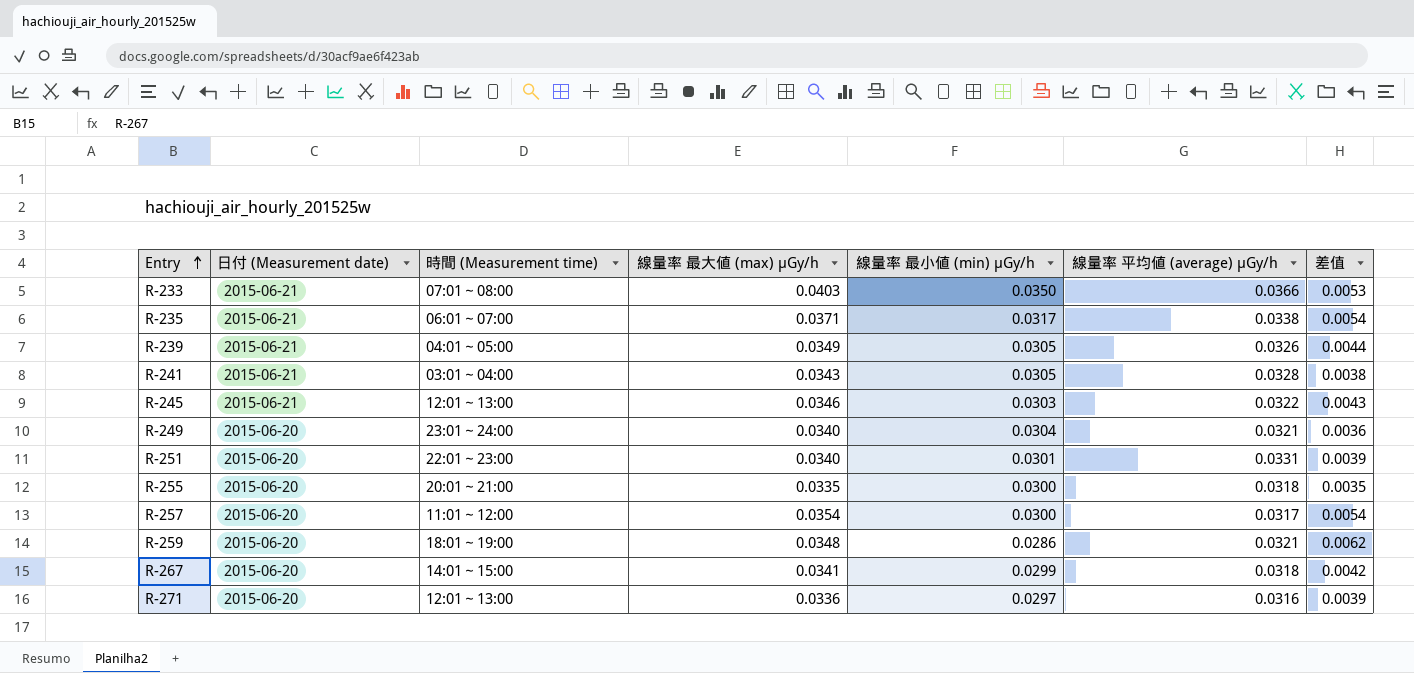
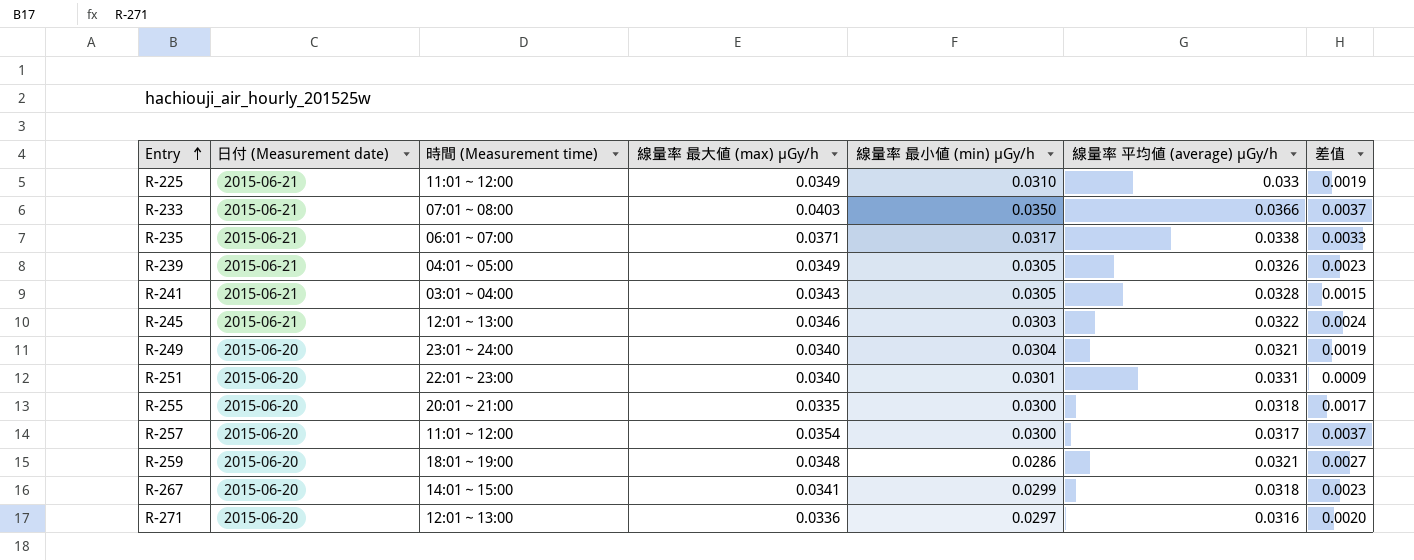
column 差值 | formula: [線量率 最大値 (max) μGy/h] - [線量率 最小値 (min) μGy/h] -> [線量率 最大値 (max) μGy/h] - [線量率 平均値 (average) μGy/h]
row R-225: none -> 2015-06-21 | 11:01～12:00 | 0.0349 | 0.0310 | 0.033 | 0.0019

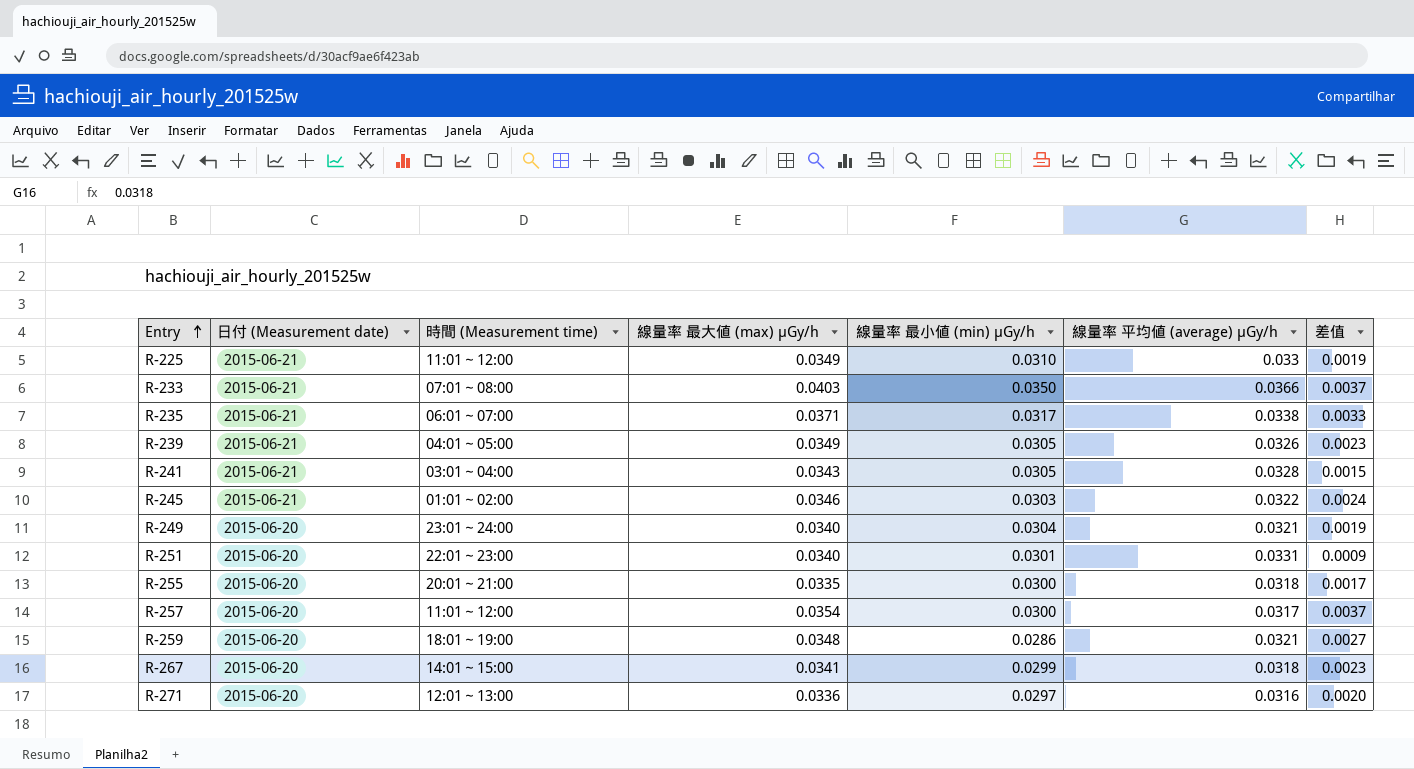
R-245 | 時間 (Measurement time): 12:01～13:00 -> 01:01～02:00

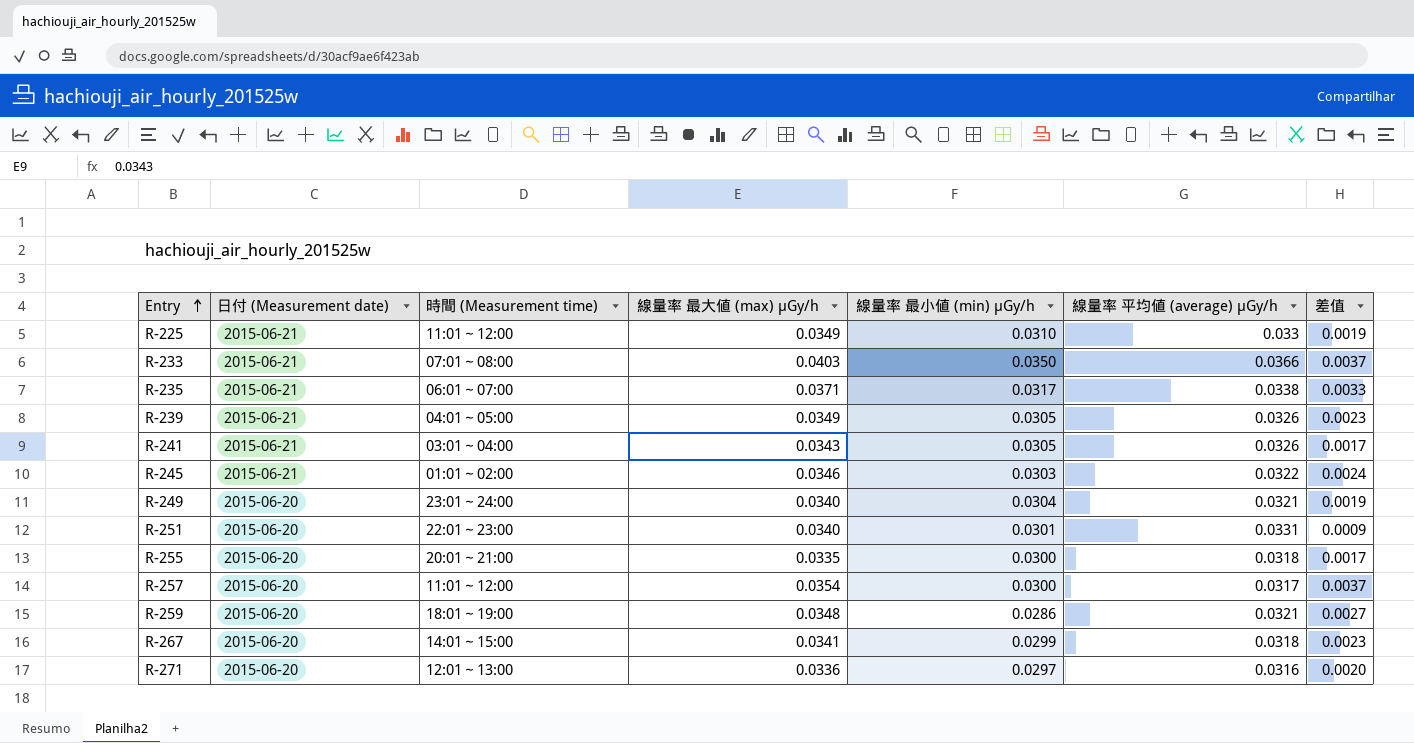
R-241 | 線量率 平均値 (average) μGy/h: 0.0328 -> 0.0326
R-241 | 差值: 0.0015 -> 0.0017

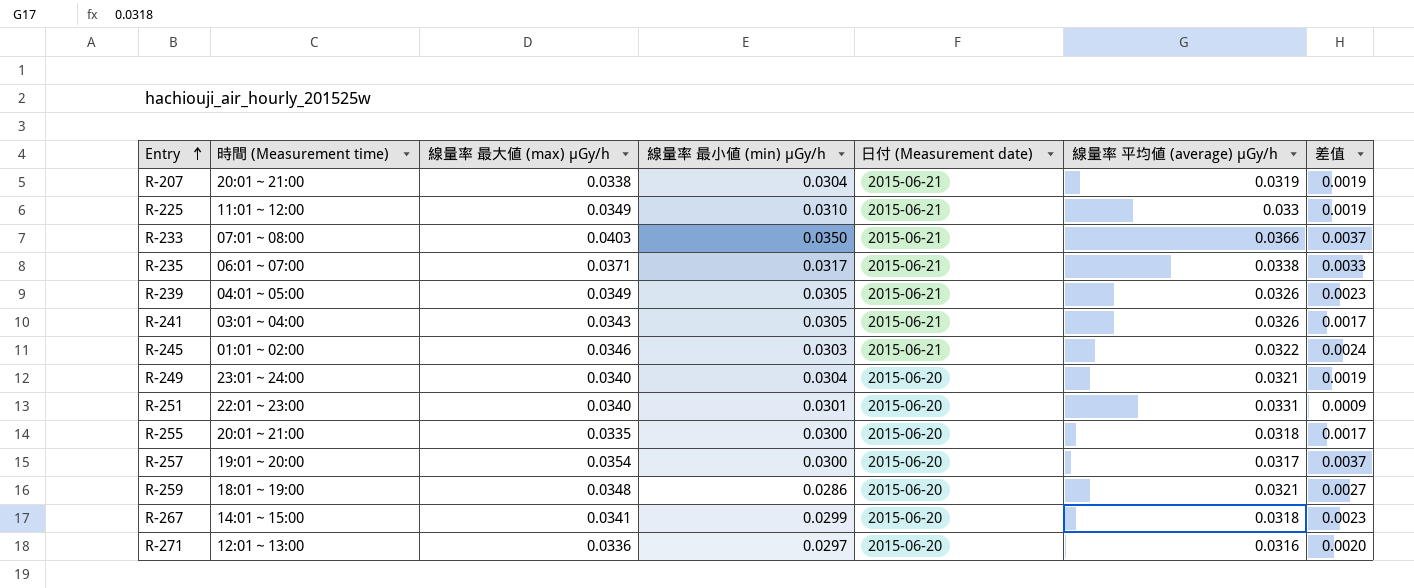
column 日付 (Measurement date) | position: 2 -> 5
row R-207: none -> 20:01～21:00 | 0.0338 | 0.0304 | 2015-06-21 | 0.0319 | 0.0019
R-257 | 時間 (Measurement time): 11:01～12:00 -> 19:01～20:00

